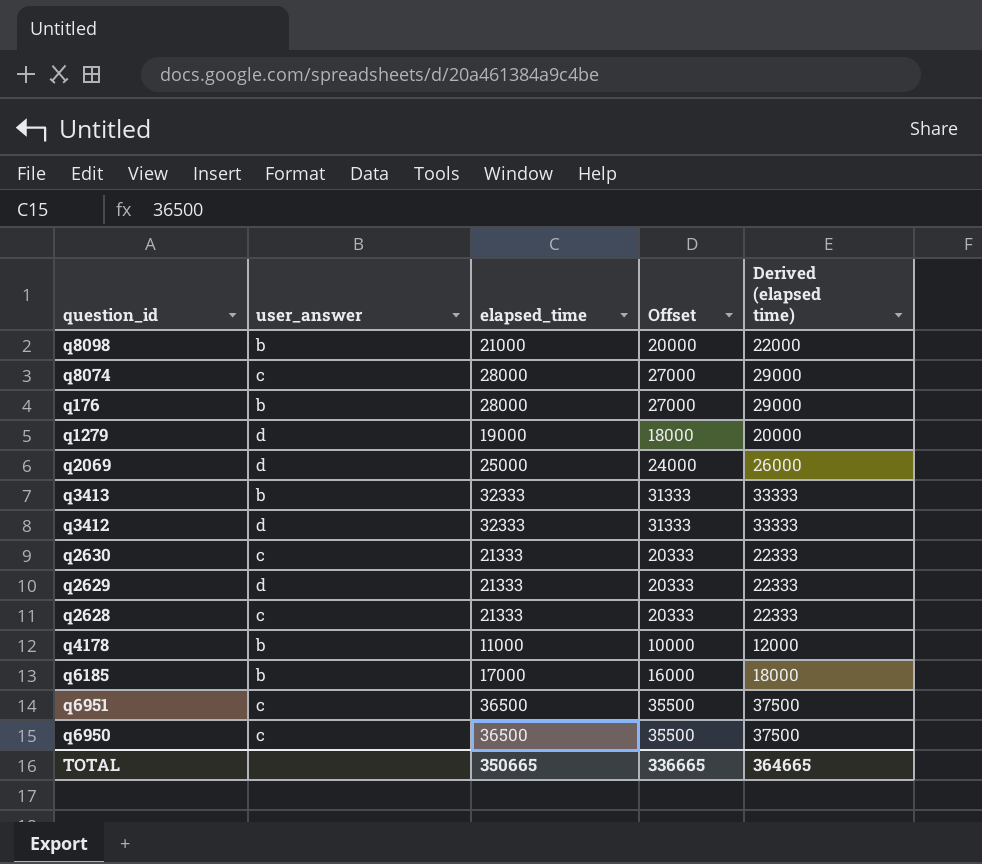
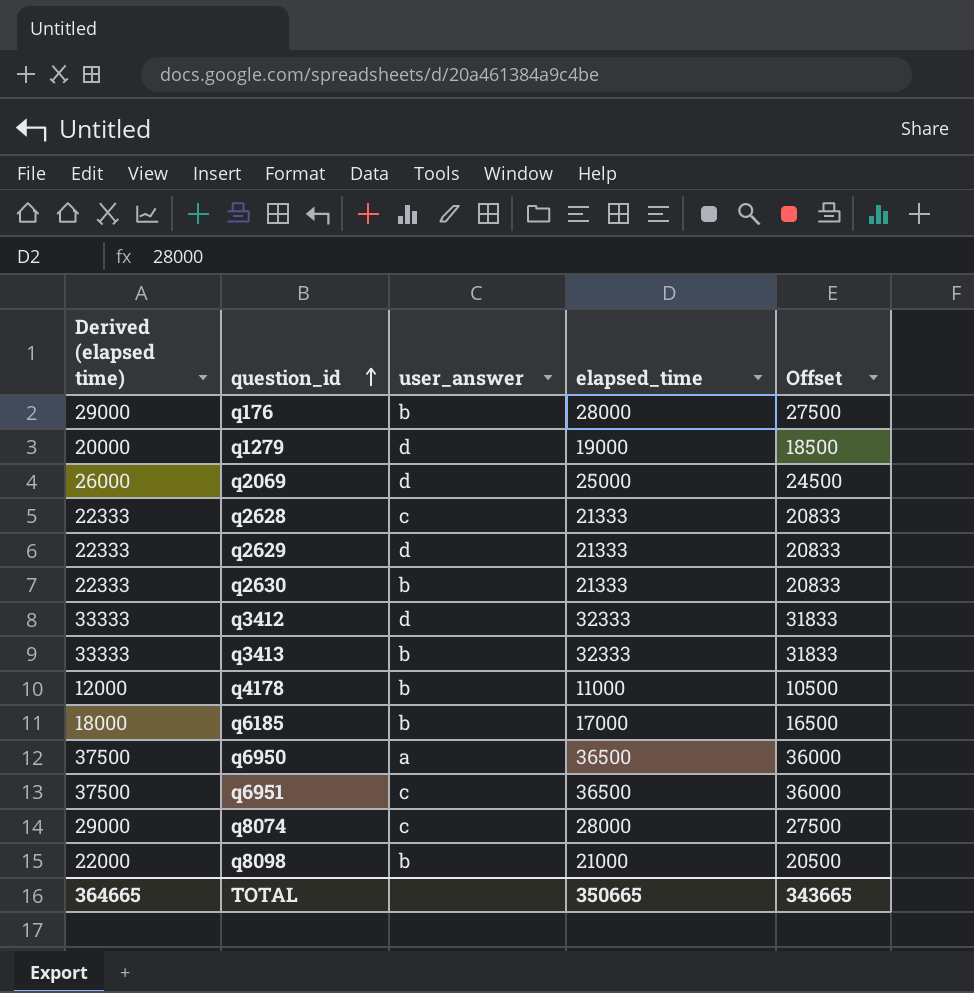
row order: none -> question_id ascending
column Derived (elapsed time) | position: 5 -> 1
column Offset | formula: [elapsed_time] - 1000 -> [elapsed_time] - 500
q2630 | user_answer: c -> b
q6950 | user_answer: c -> a
TOTAL | Offset: 336665 -> 343665

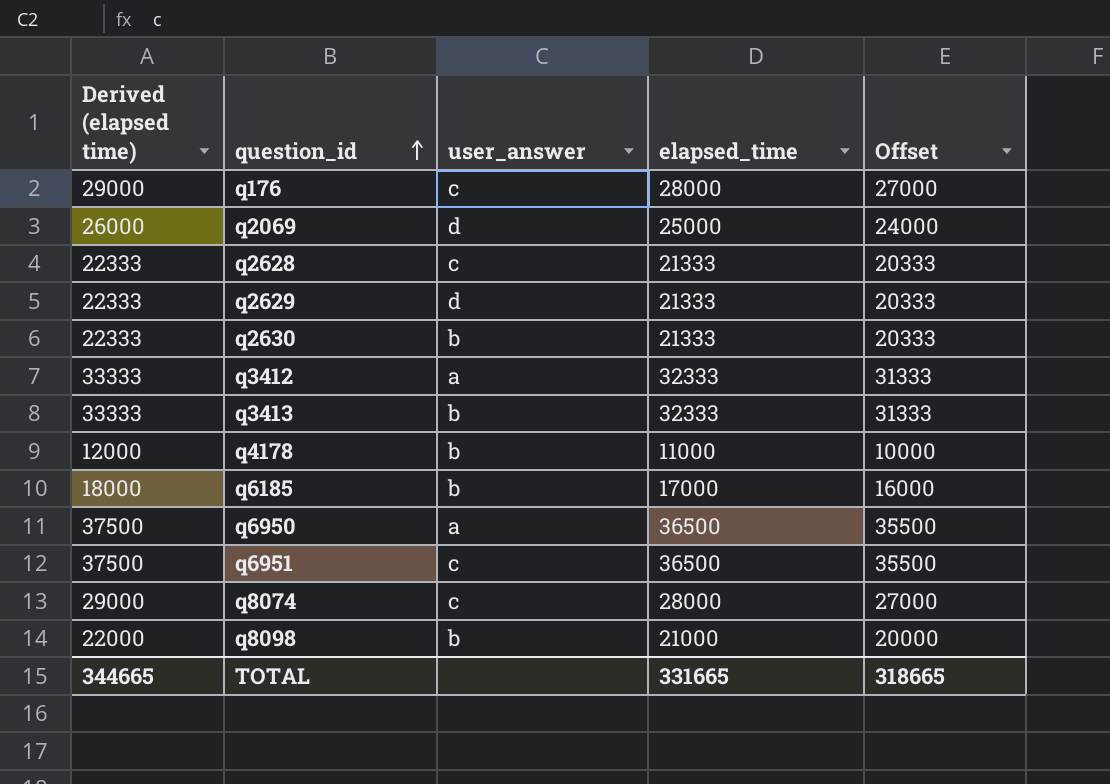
column Offset | formula: [elapsed_time] - 500 -> [elapsed_time] - 1000
row q1279: 20000 | d | 19000 | 18500 -> none
q176 | user_answer: b -> c
q3412 | user_answer: d -> a
TOTAL | Derived (elapsed time): 364665 -> 344665
TOTAL | elapsed_time: 350665 -> 331665
TOTAL | Offset: 343665 -> 318665

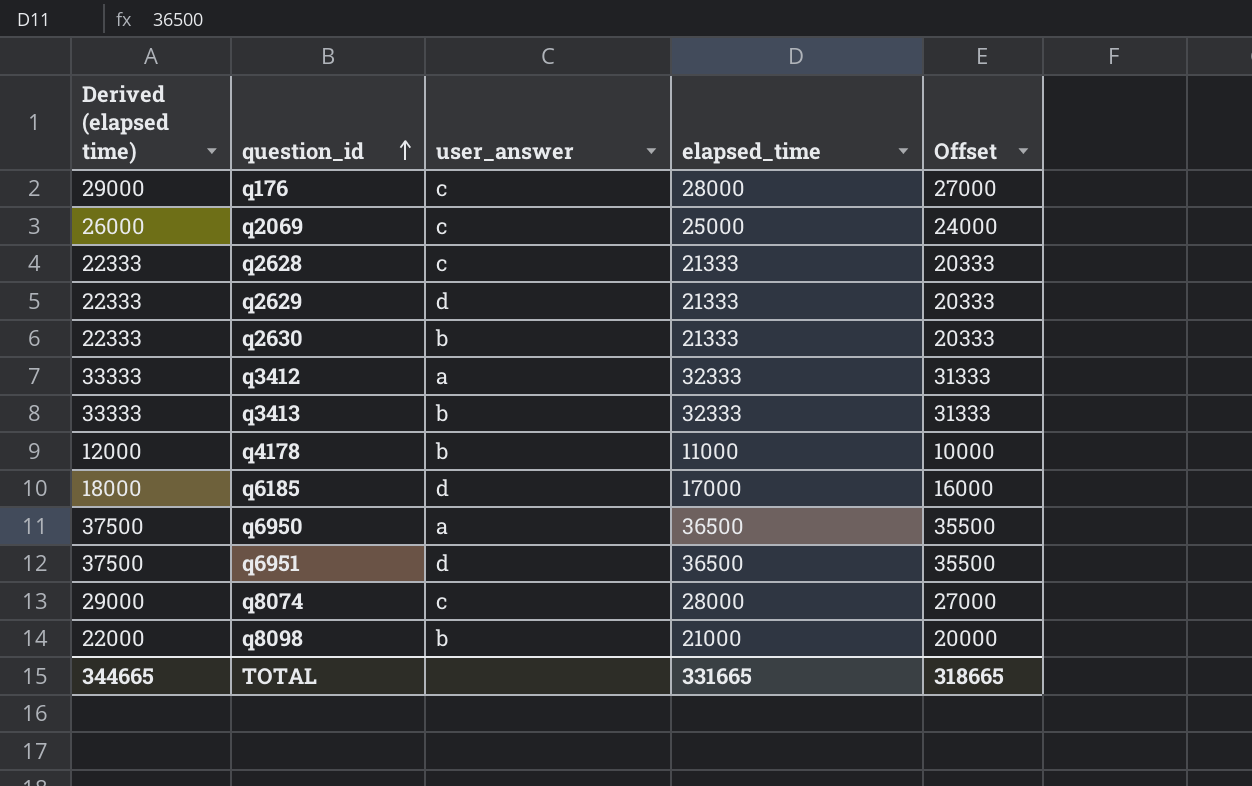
q2069 | user_answer: d -> c
q6185 | user_answer: b -> d
q6951 | user_answer: c -> d

